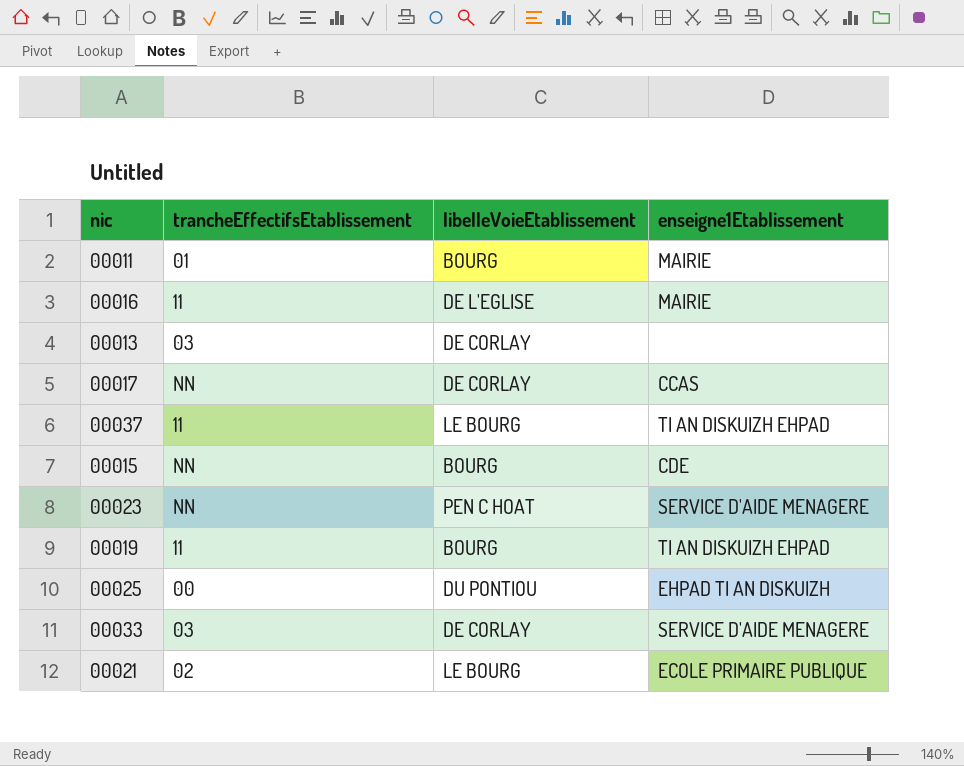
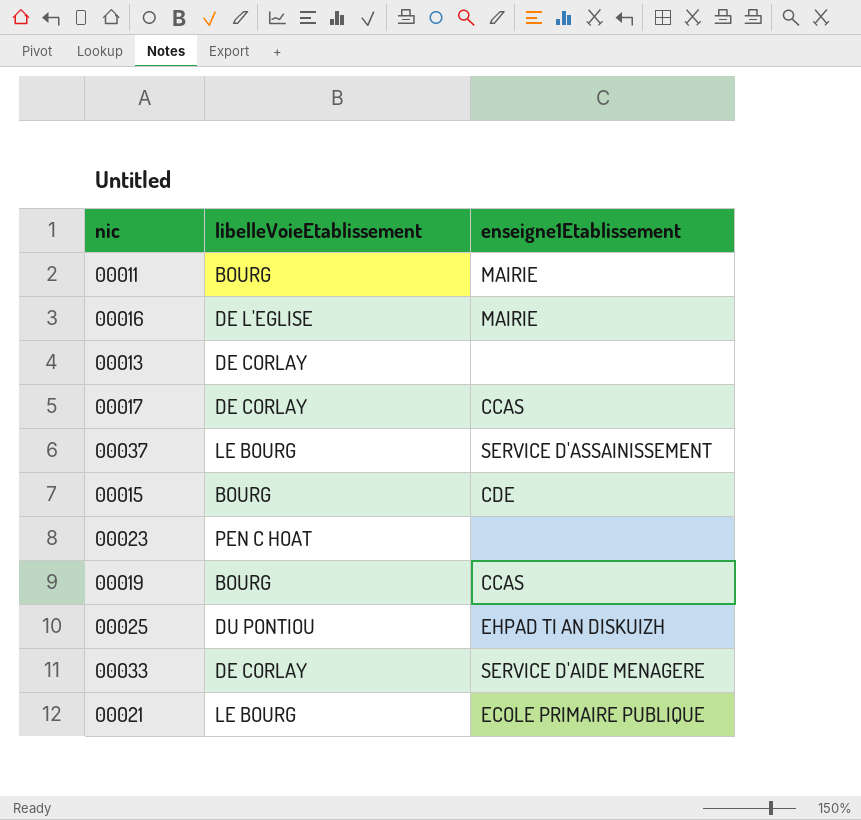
column trancheEffectifsEtablissement | position: 2 -> none
00037 | enseigne1Etablissement: TI AN DISKUIZH EHPAD -> SERVICE D'ASSAINISSEMENT
00023 | enseigne1Etablissement: SERVICE D'AIDE MENAGERE -> none
00019 | enseigne1Etablissement: TI AN DISKUIZH EHPAD -> CCAS

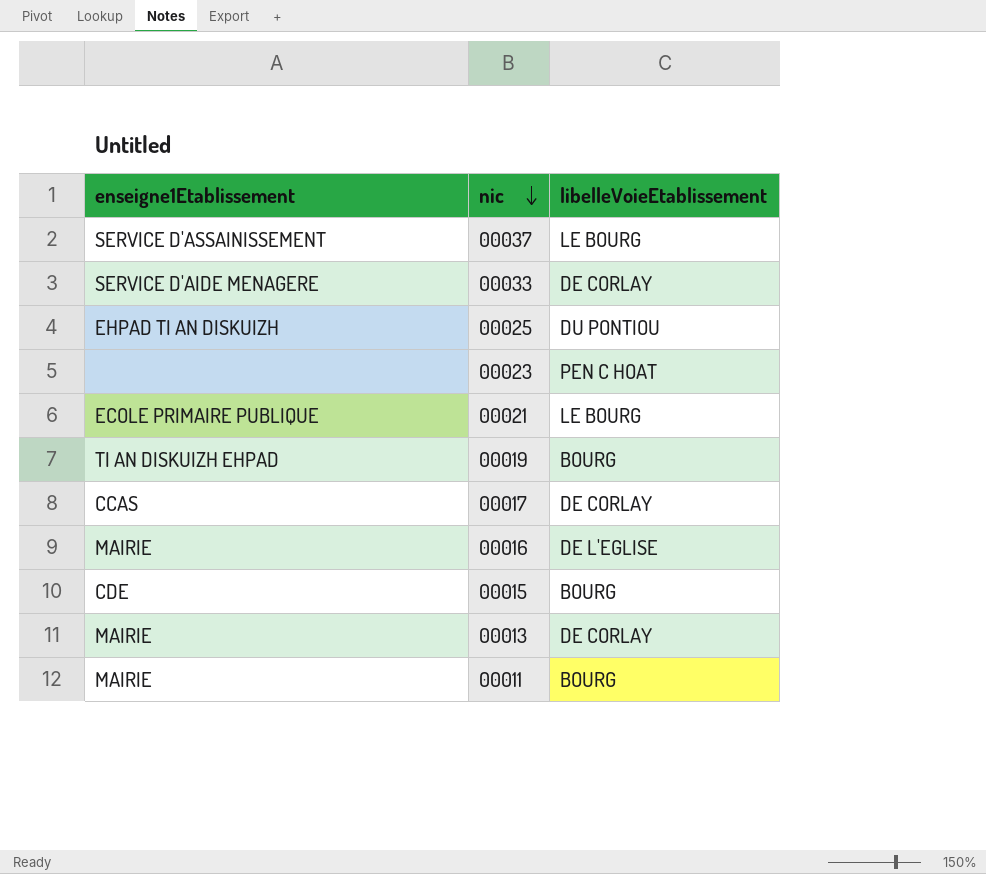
row order: none -> nic descending
column enseigne1Etablissement | position: 3 -> 1
00019 | enseigne1Etablissement: CCAS -> TI AN DISKUIZH EHPAD
00013 | enseigne1Etablissement: none -> MAIRIE

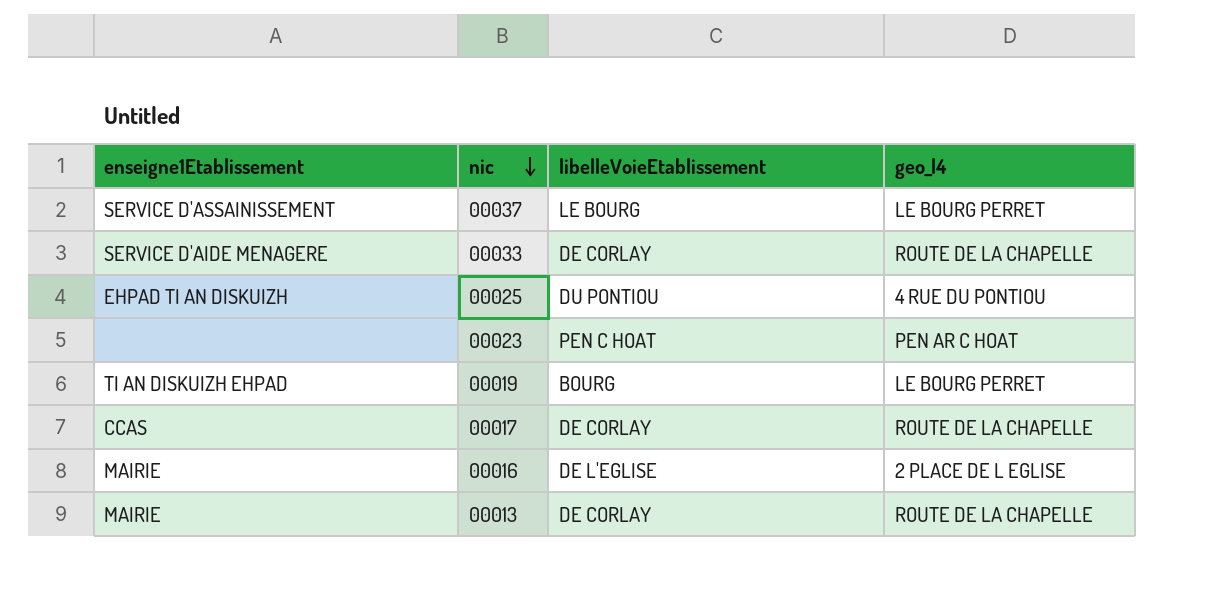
column geo_l4 | position: none -> 4
row 00021: ECOLE PRIMAIRE PUBLIQUE | LE BOURG -> none
row 00015: CDE | BOURG -> none
row 00011: MAIRIE | BOURG -> none

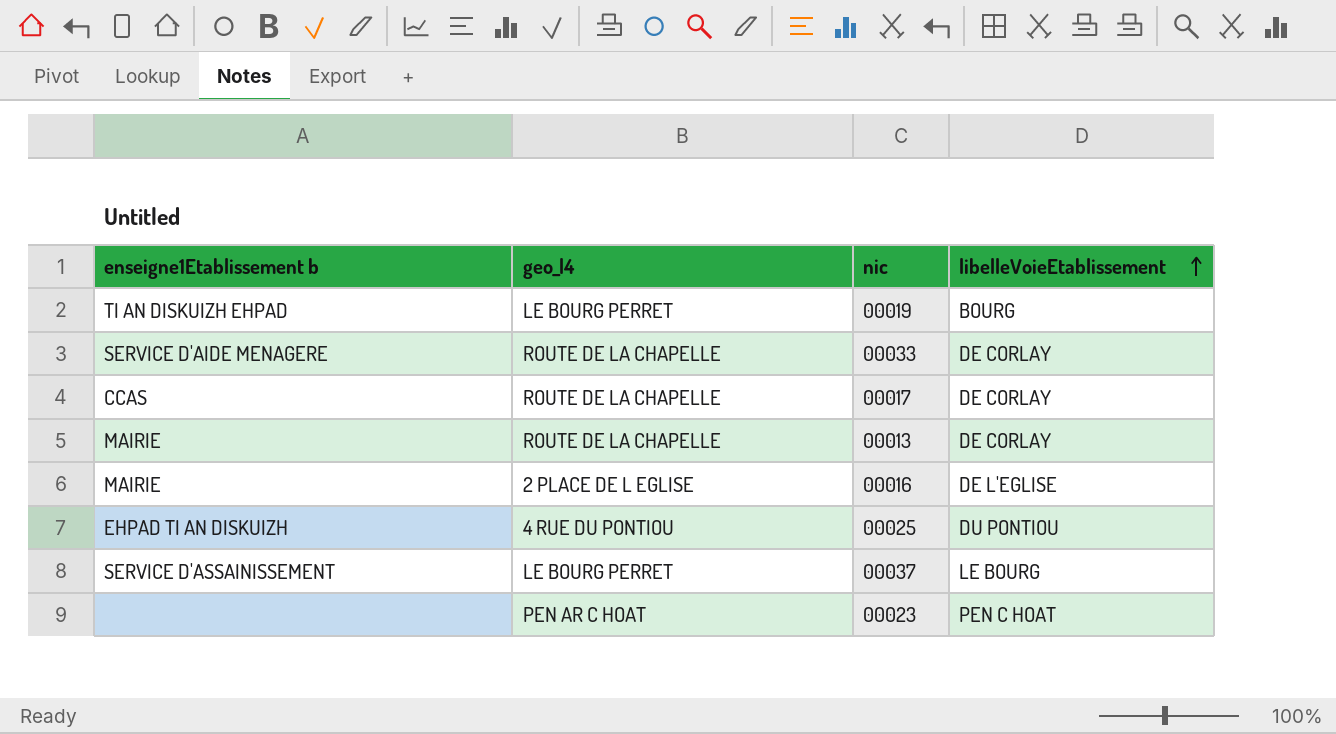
row order: nic descending -> libelleVoieEtablissement ascending
column name: enseigne1Etablissement -> enseigne1Etablissement b
column geo_l4 | position: 4 -> 2

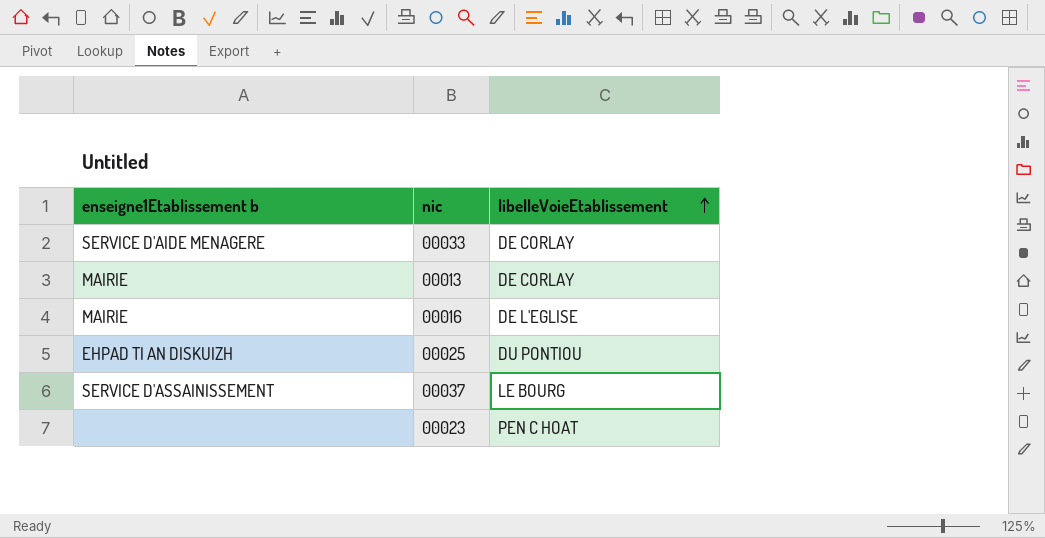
column geo_l4 | position: 2 -> none
row 00019: TI AN DISKUIZH EHPAD | LE BOURG PERRET | BOURG -> none
row 00017: CCAS | ROUTE DE LA CHAPELLE | DE CORLAY -> none

